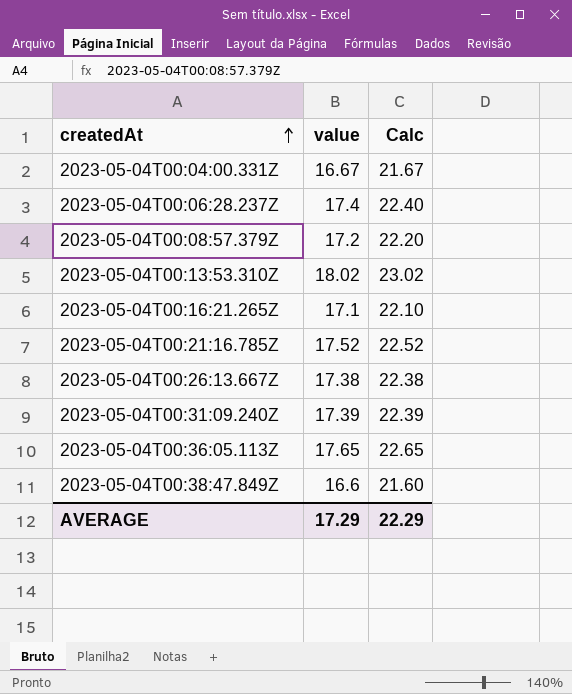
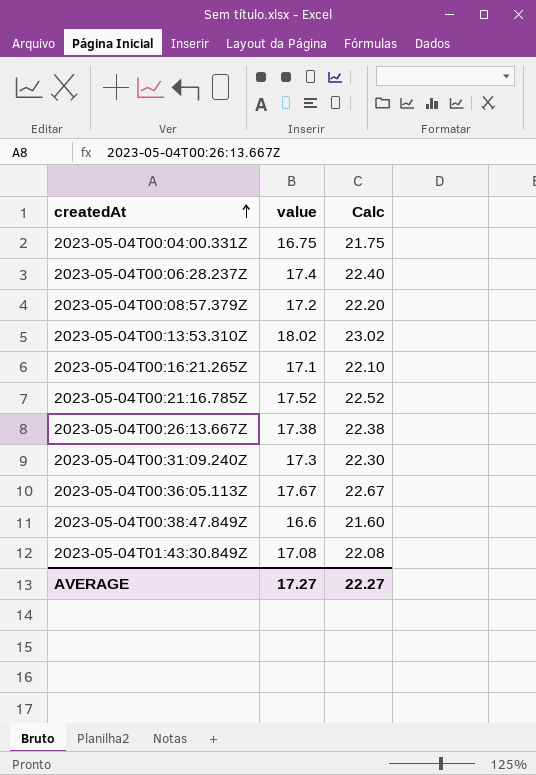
2023-05-04T00:04:00.331Z | value: 16.67 -> 16.75
2023-05-04T00:04:00.331Z | Calc: 21.67 -> 21.75
2023-05-04T00:31:09.240Z | value: 17.39 -> 17.3
2023-05-04T00:31:09.240Z | Calc: 22.39 -> 22.30
2023-05-04T00:36:05.113Z | value: 17.65 -> 17.67
2023-05-04T00:36:05.113Z | Calc: 22.65 -> 22.67
row 2023-05-04T01:43:30.849Z: none -> 17.08 | 22.08
AVERAGE | value: 17.29 -> 17.27
AVERAGE | Calc: 22.29 -> 22.27

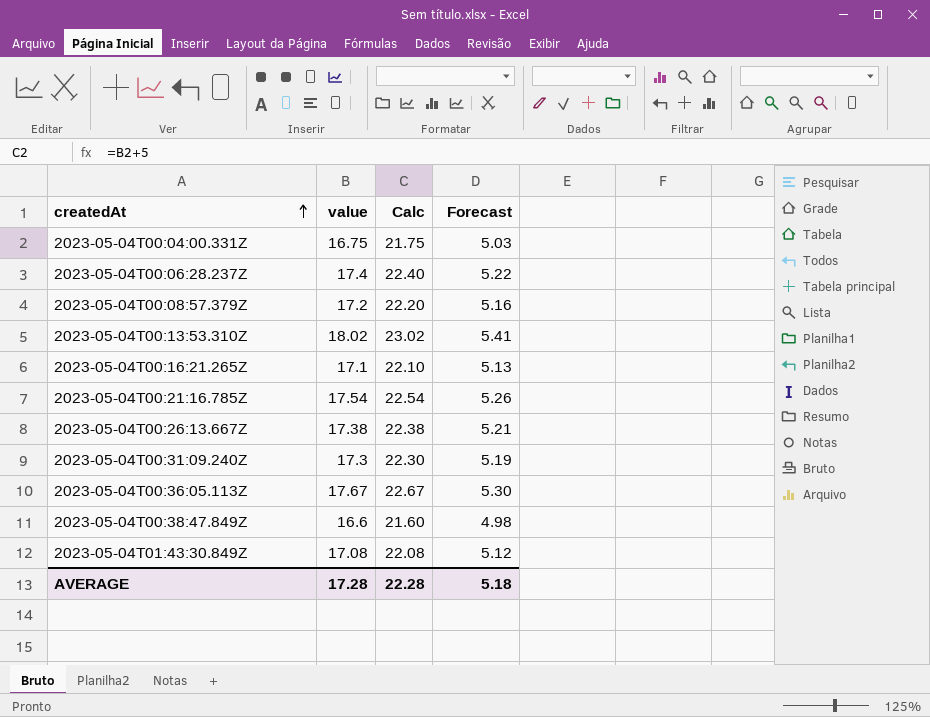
column Forecast | formula: none -> [value] * 0.3
2023-05-04T00:21:16.785Z | value: 17.52 -> 17.54
2023-05-04T00:21:16.785Z | Calc: 22.52 -> 22.54
AVERAGE | value: 17.27 -> 17.28
AVERAGE | Calc: 22.27 -> 22.28

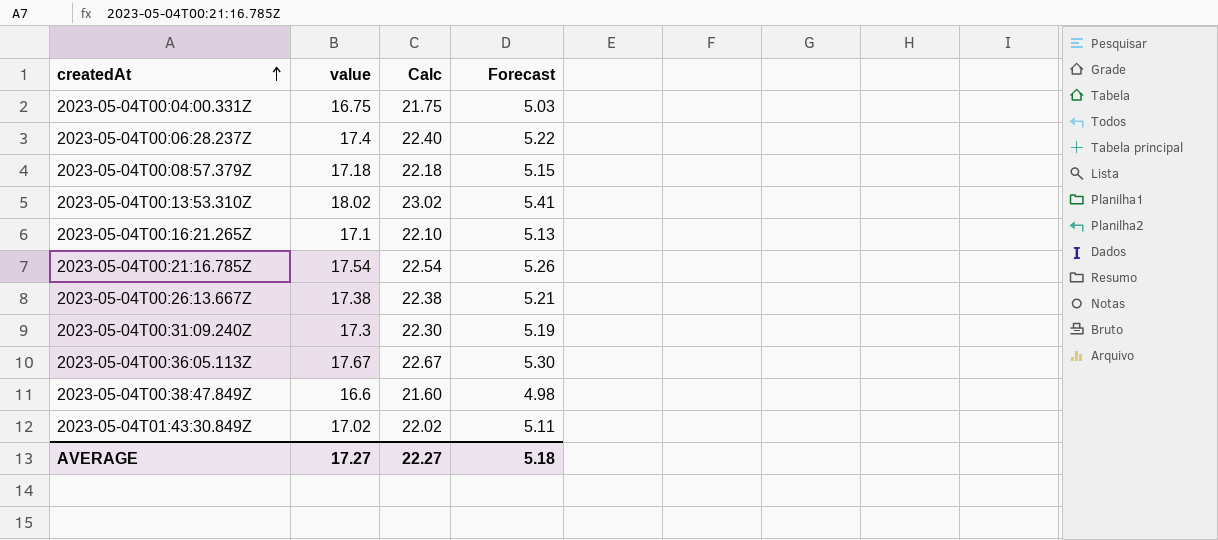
2023-05-04T00:08:57.379Z | value: 17.2 -> 17.18
2023-05-04T00:08:57.379Z | Calc: 22.20 -> 22.18
2023-05-04T00:08:57.379Z | Forecast: 5.16 -> 5.15
2023-05-04T01:43:30.849Z | value: 17.08 -> 17.02
2023-05-04T01:43:30.849Z | Calc: 22.08 -> 22.02
2023-05-04T01:43:30.849Z | Forecast: 5.12 -> 5.11
AVERAGE | value: 17.28 -> 17.27
AVERAGE | Calc: 22.28 -> 22.27

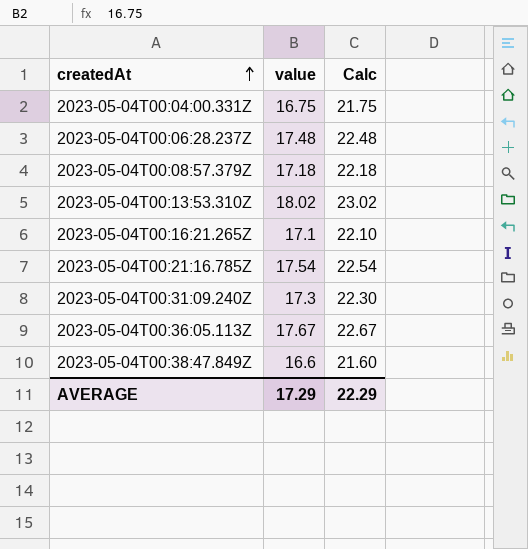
column Forecast | formula: [value] * 0.3 -> none
row 2023-05-04T00:26:13.667Z: 17.38 | 22.38 | 5.21 -> none
row 2023-05-04T01:43:30.849Z: 17.02 | 22.02 | 5.11 -> none
2023-05-04T00:06:28.237Z | value: 17.4 -> 17.48
2023-05-04T00:06:28.237Z | Calc: 22.40 -> 22.48
AVERAGE | value: 17.27 -> 17.29
AVERAGE | Calc: 22.27 -> 22.29

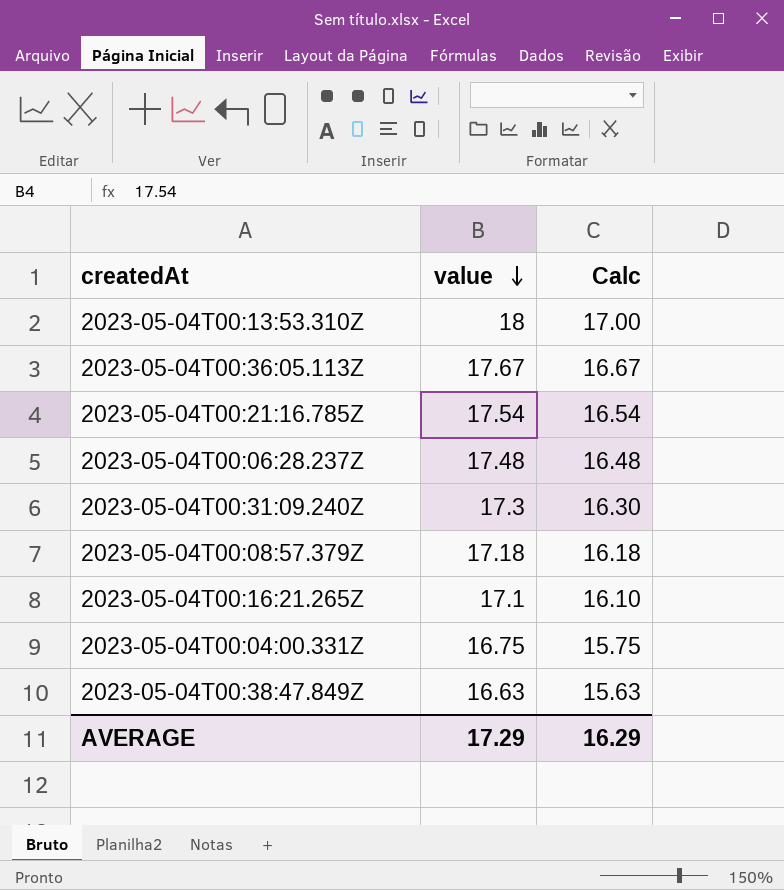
row order: createdAt ascending -> value descending
column Calc | formula: [value] + 5 -> [value] - 1
2023-05-04T00:13:53.310Z | value: 18.02 -> 18
2023-05-04T00:38:47.849Z | value: 16.6 -> 16.63
AVERAGE | Calc: 22.29 -> 16.29

